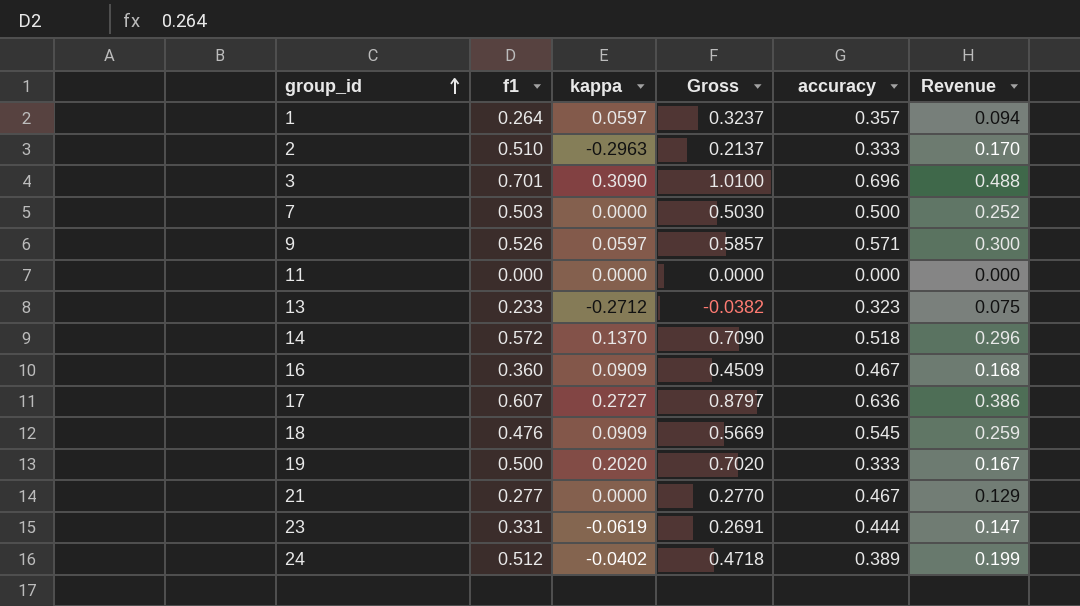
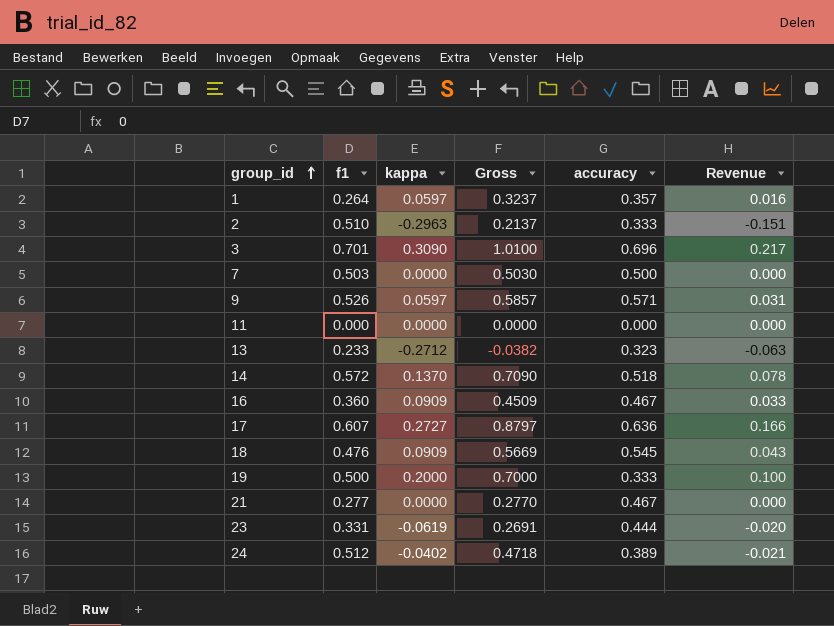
column Revenue | formula: [f1] * [accuracy] -> [f1] * [kappa]
19 | kappa: 0.2020 -> 0.2000
19 | Gross: 0.7020 -> 0.7000

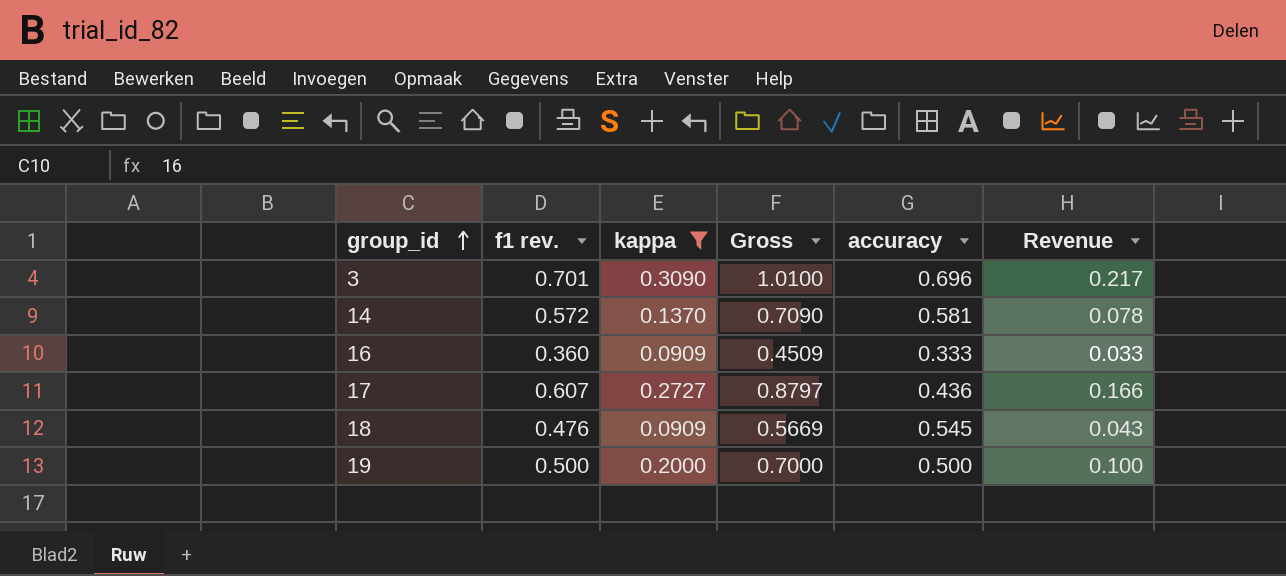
filter: none -> kappa >= 0.0909
column name: f1 -> f1 rev.
14 | accuracy: 0.518 -> 0.581
16 | accuracy: 0.467 -> 0.333
17 | accuracy: 0.636 -> 0.436
19 | accuracy: 0.333 -> 0.500

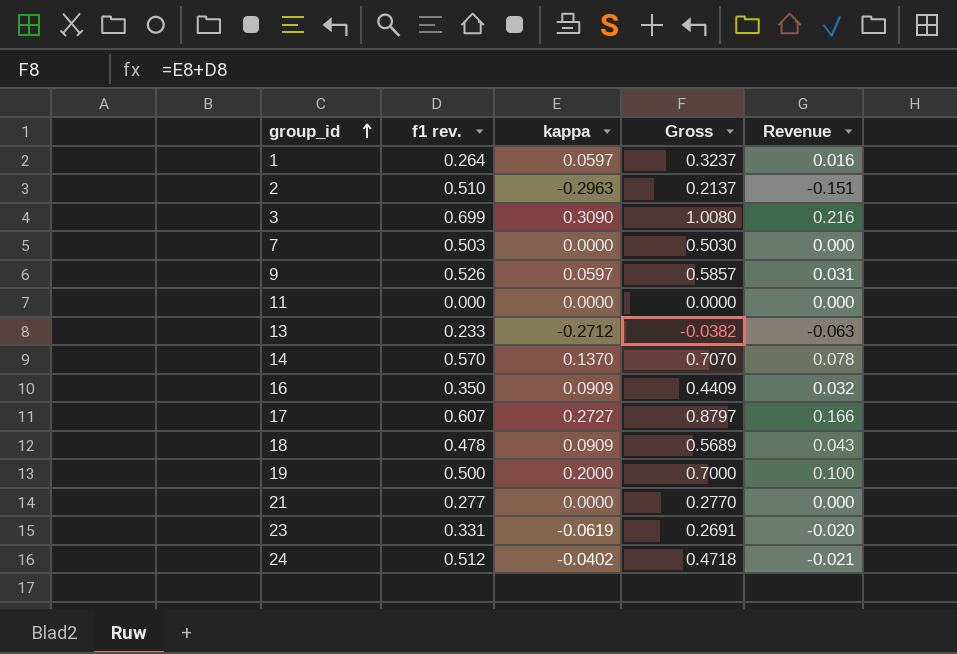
filter: kappa >= 0.0909 -> none
column accuracy | position: 5 -> none
3 | f1 rev.: 0.701 -> 0.699
3 | Gross: 1.0100 -> 1.0080
3 | Revenue: 0.217 -> 0.216
14 | f1 rev.: 0.572 -> 0.570
14 | Gross: 0.7090 -> 0.7070
16 | f1 rev.: 0.360 -> 0.350
16 | Gross: 0.4509 -> 0.4409
16 | Revenue: 0.033 -> 0.032
18 | f1 rev.: 0.476 -> 0.478
18 | Gross: 0.5669 -> 0.5689

